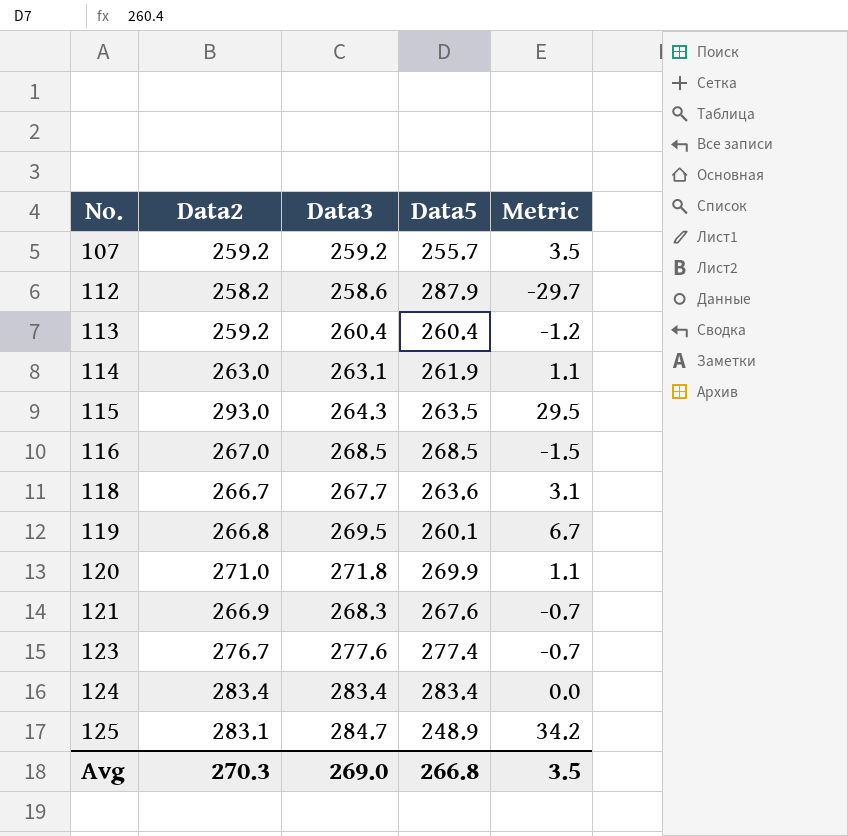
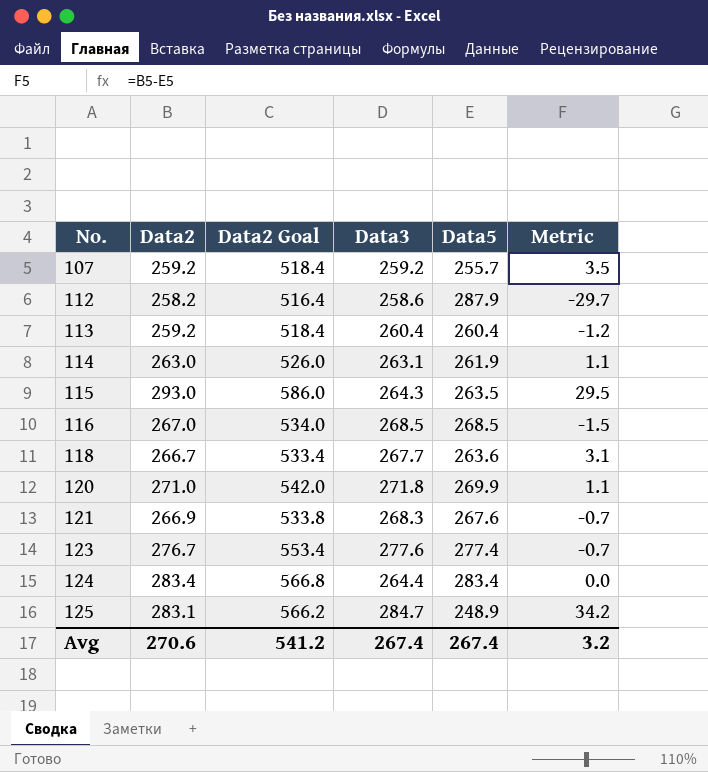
column Data2 Goal | formula: none -> [Data2] * 2
row 119: 266.8 | 269.5 | 260.1 | 6.7 -> none
124 | Data3: 283.4 -> 264.4
Avg | Data2: 270.3 -> 270.6
Avg | Data3: 269.0 -> 267.4
Avg | Data5: 266.8 -> 267.4
Avg | Metric: 3.5 -> 3.2

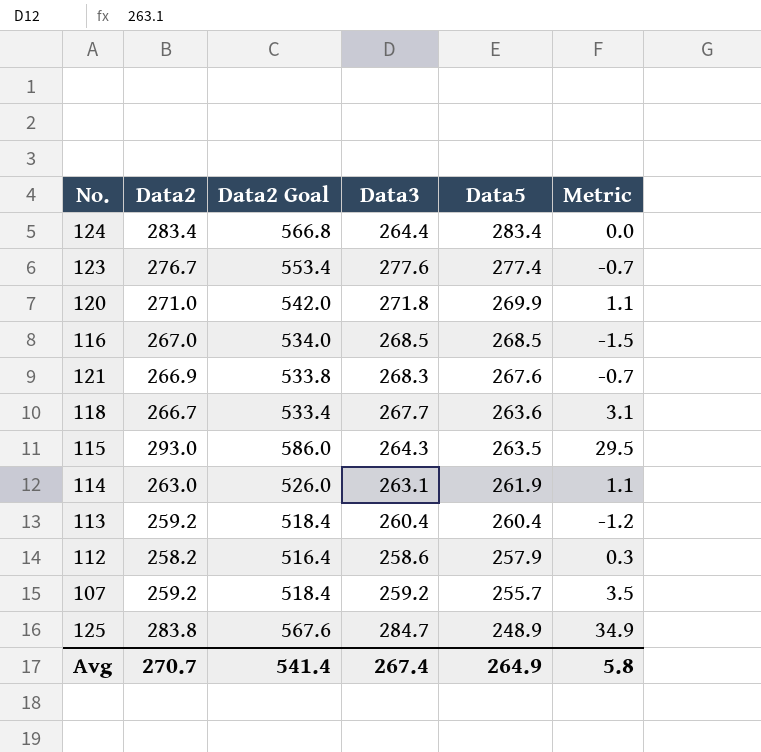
row order: No. ascending -> Data5 descending
112 | Data5: 287.9 -> 257.9
112 | Metric: -29.7 -> 0.3
125 | Data2: 283.1 -> 283.8
125 | Data2 Goal: 566.2 -> 567.6
125 | Metric: 34.2 -> 34.9
Avg | Data2: 270.6 -> 270.7
Avg | Data2 Goal: 541.2 -> 541.4
Avg | Data5: 267.4 -> 264.9
Avg | Metric: 3.2 -> 5.8

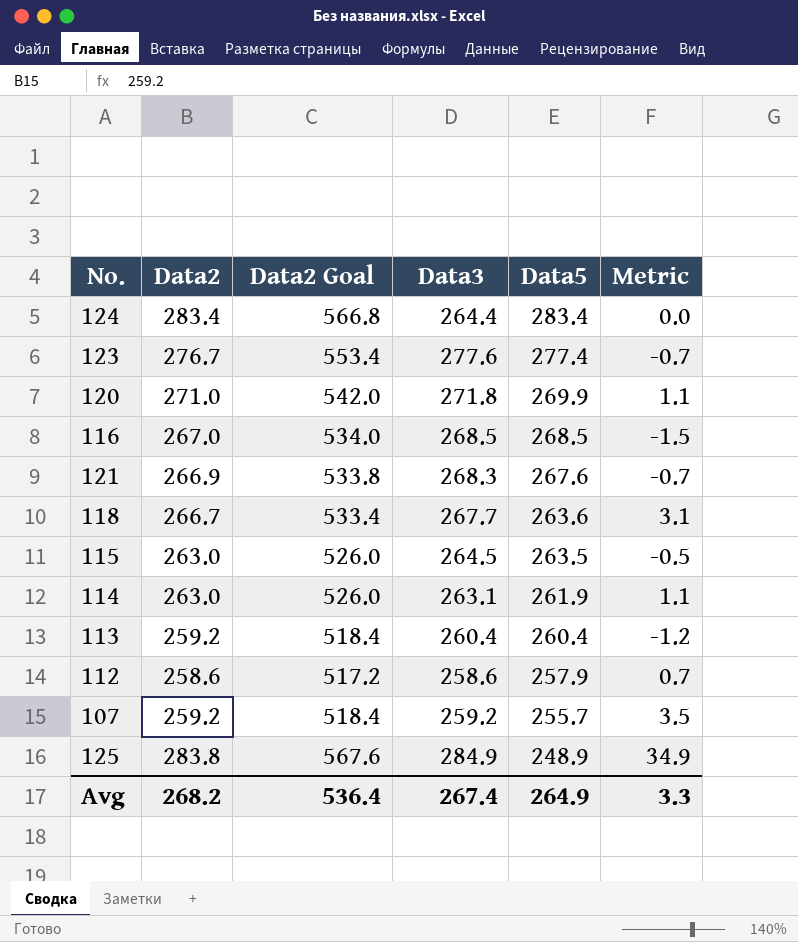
115 | Data2: 293.0 -> 263.0
115 | Data2 Goal: 586.0 -> 526.0
115 | Data3: 264.3 -> 264.5
115 | Metric: 29.5 -> -0.5
112 | Data2: 258.2 -> 258.6
112 | Data2 Goal: 516.4 -> 517.2
112 | Metric: 0.3 -> 0.7
125 | Data3: 284.7 -> 284.9
Avg | Data2: 270.7 -> 268.2
Avg | Data2 Goal: 541.4 -> 536.4
Avg | Metric: 5.8 -> 3.3

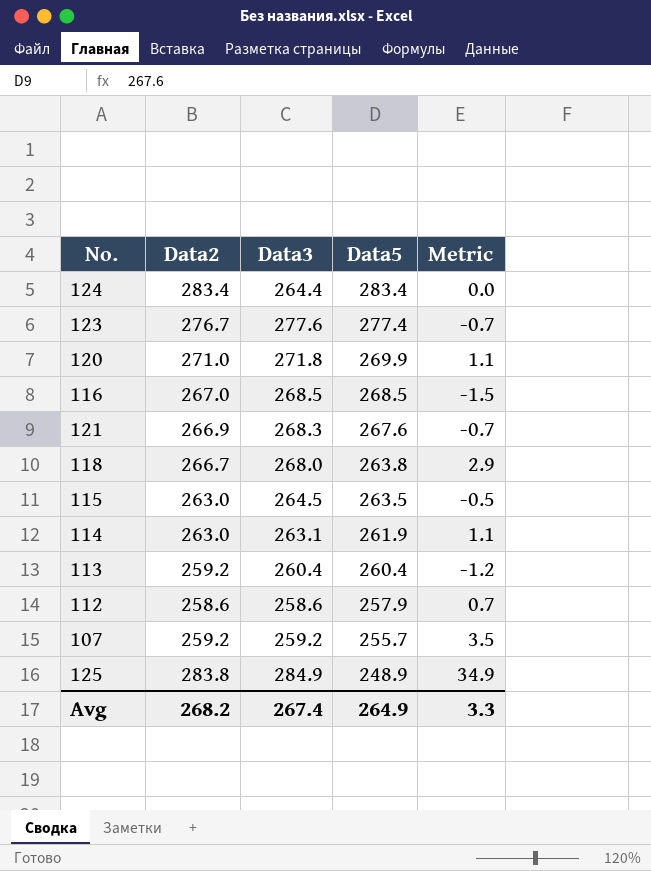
column Data2 Goal | formula: [Data2] * 2 -> none
118 | Data3: 267.7 -> 268.0
118 | Data5: 263.6 -> 263.8
118 | Metric: 3.1 -> 2.9

